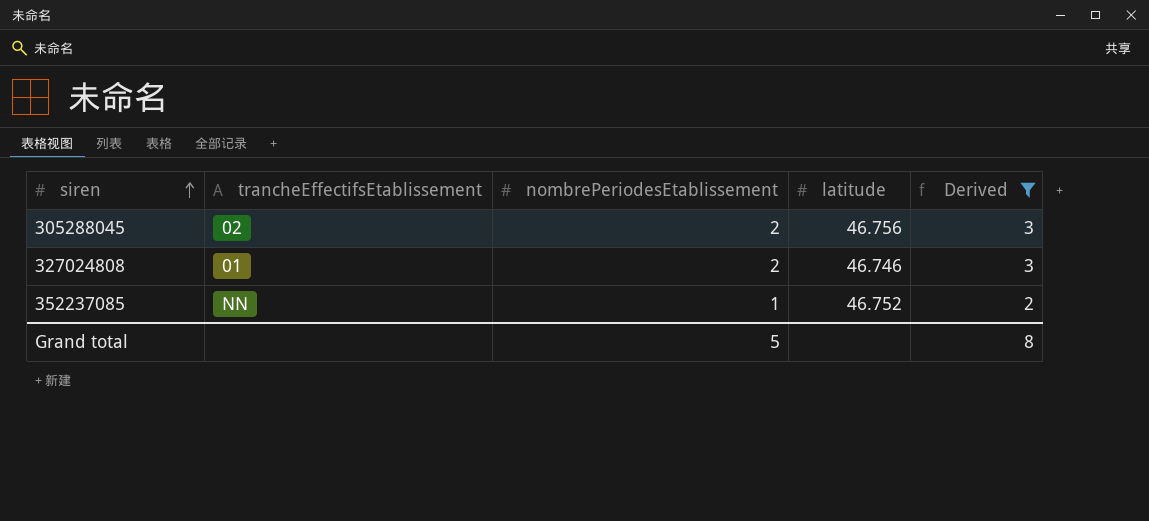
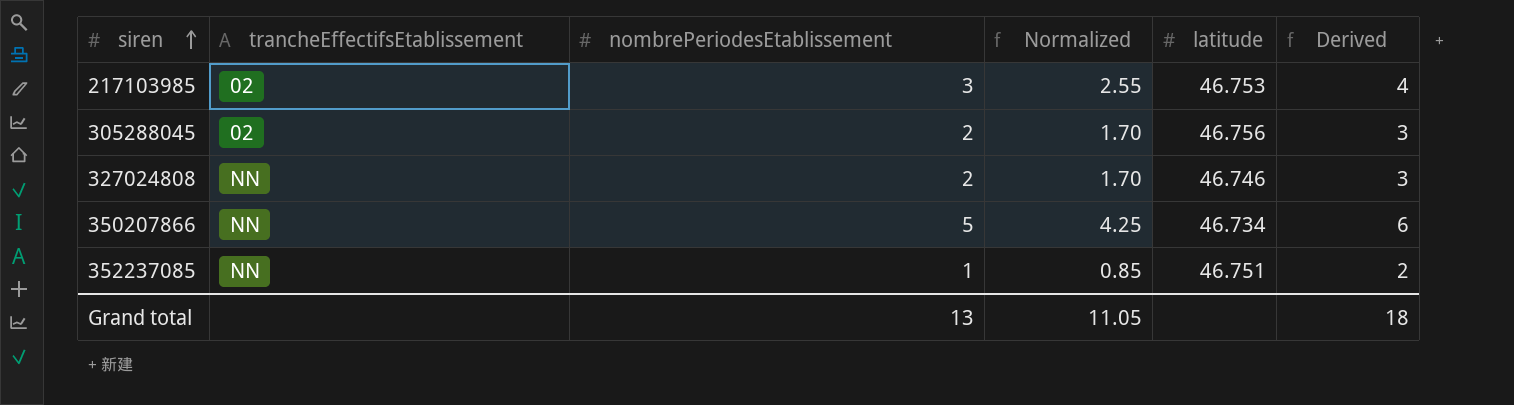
filter: Derived <= 3 -> none
column Normalized | formula: none -> [nombrePeriodesEtablissement] * 0.85
327024808 | trancheEffectifsEtablissement: 01 -> NN
352237085 | latitude: 46.752 -> 46.751
Grand total | nombrePeriodesEtablissement: 5 -> 13
Grand total | Derived: 8 -> 18

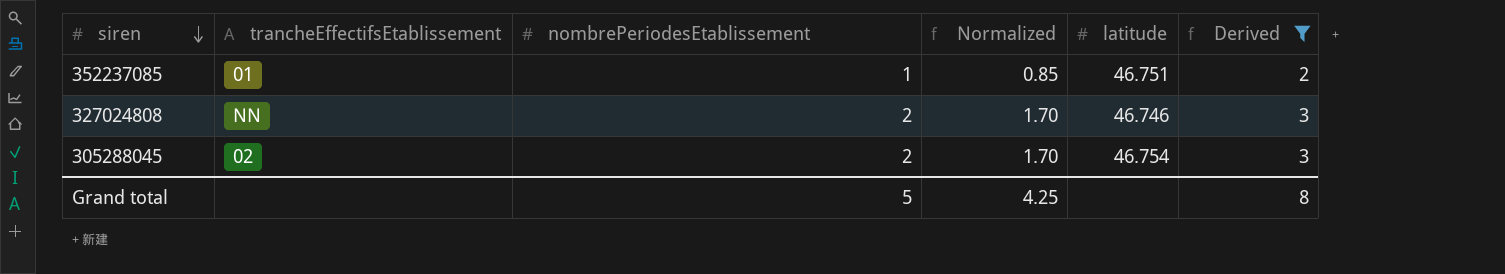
filter: none -> Derived <= 3
row order: siren ascending -> siren descending
352237085 | trancheEffectifsEtablissement: NN -> 01
305288045 | latitude: 46.756 -> 46.754
Grand total | nombrePeriodesEtablissement: 13 -> 5
Grand total | Normalized: 11.05 -> 4.25
Grand total | Derived: 18 -> 8

